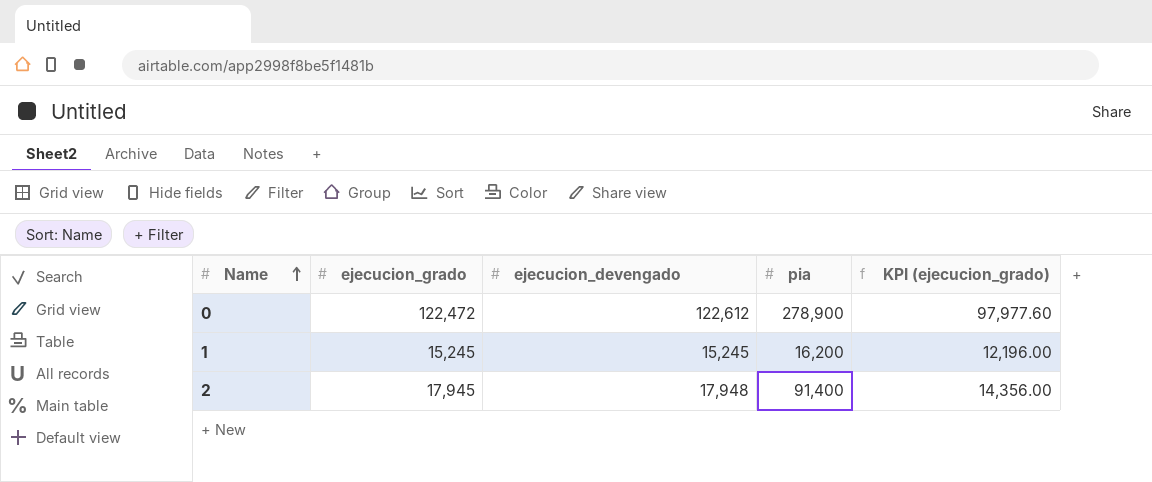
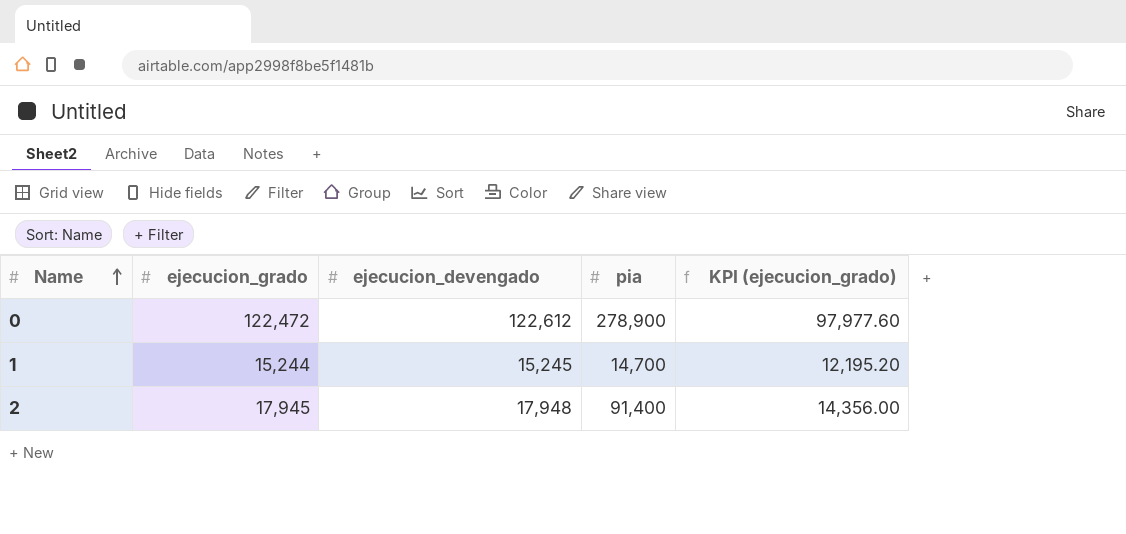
1 | ejecucion_grado: 15,245 -> 15,244
1 | pia: 16,200 -> 14,700
1 | KPI (ejecucion_grado): 12,196.00 -> 12,195.20

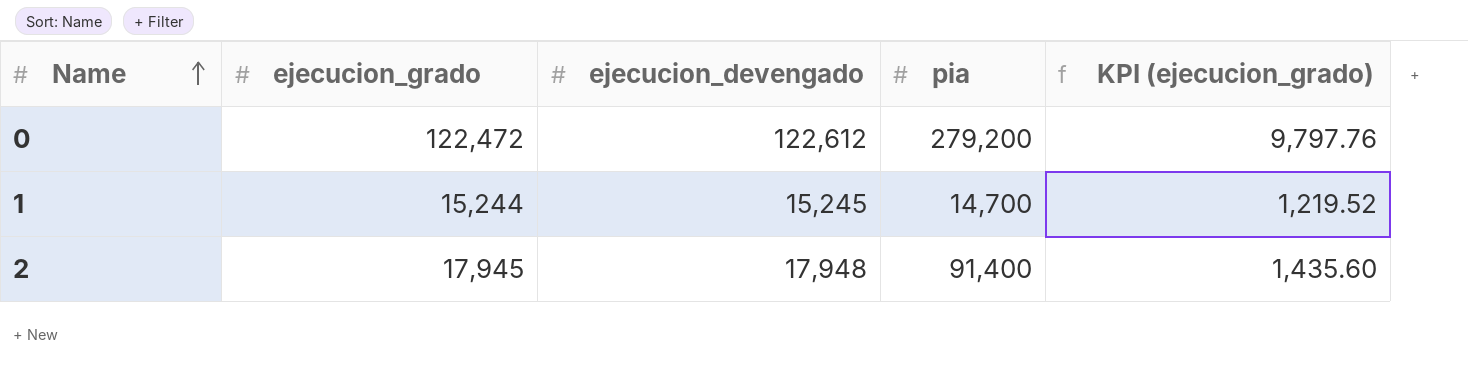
column KPI (ejecucion_grado) | formula: [ejecucion_grado] * 0.8 -> [ejecucion_grado] * 0.08
0 | pia: 278,900 -> 279,200

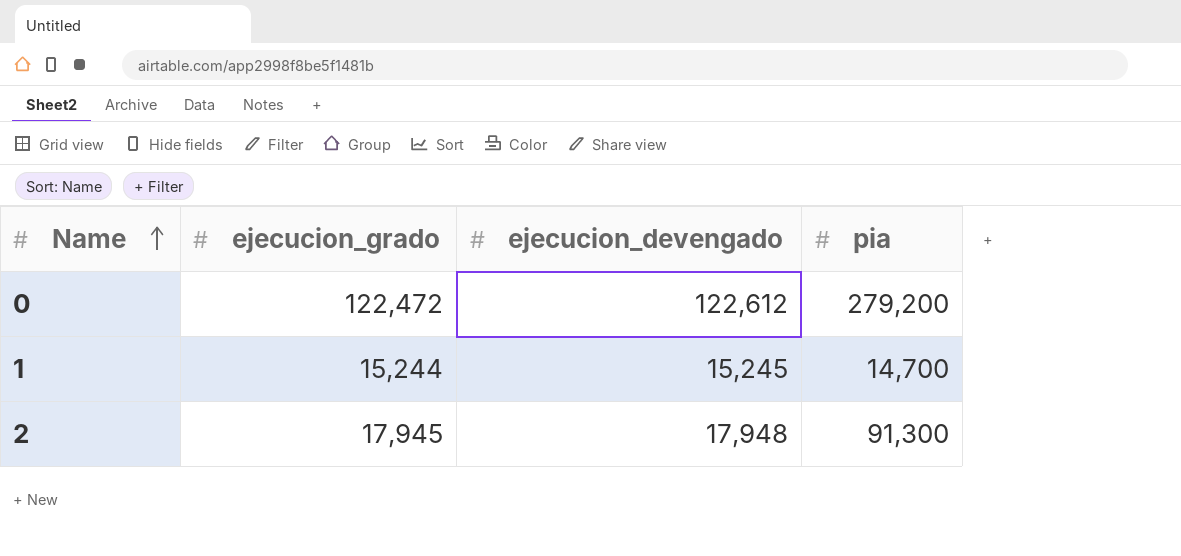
column KPI (ejecucion_grado) | formula: [ejecucion_grado] * 0.08 -> none
2 | pia: 91,400 -> 91,300

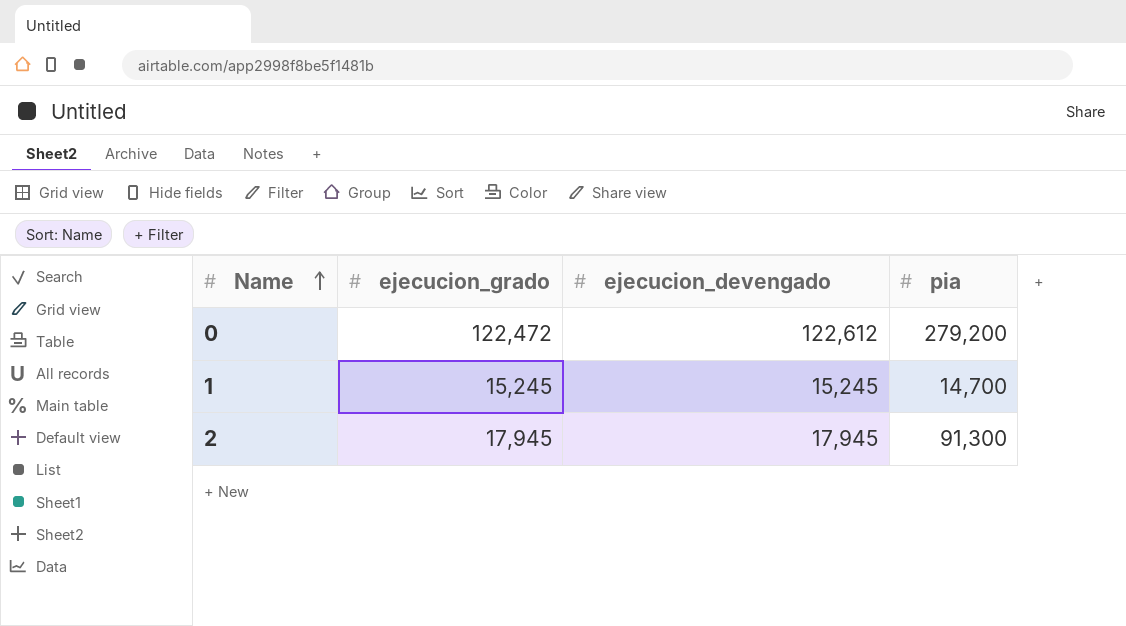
1 | ejecucion_grado: 15,244 -> 15,245
2 | ejecucion_devengado: 17,948 -> 17,945

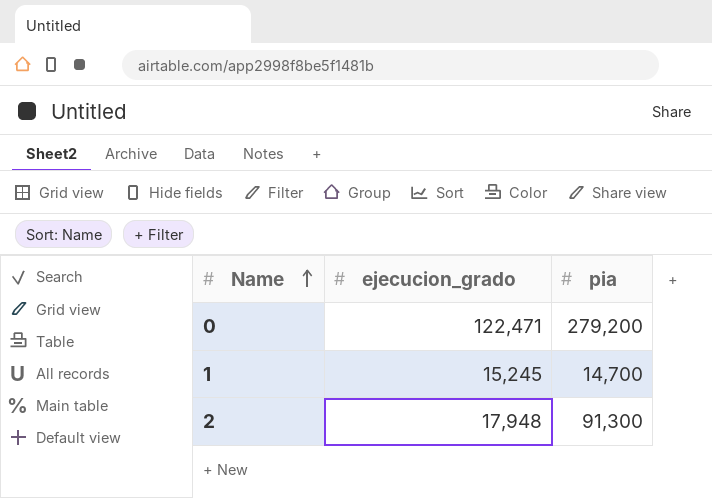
column ejecucion_devengado | position: 3 -> none
0 | ejecucion_grado: 122,472 -> 122,471
2 | ejecucion_grado: 17,945 -> 17,948

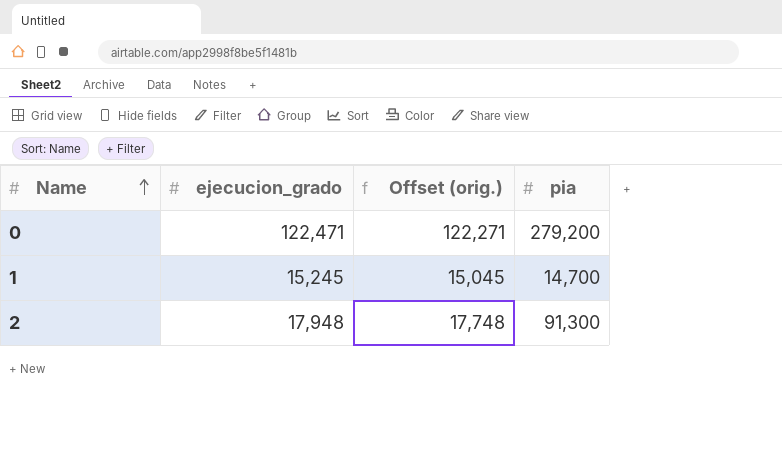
column Offset (orig.) | formula: none -> [ejecucion_grado] - 200

